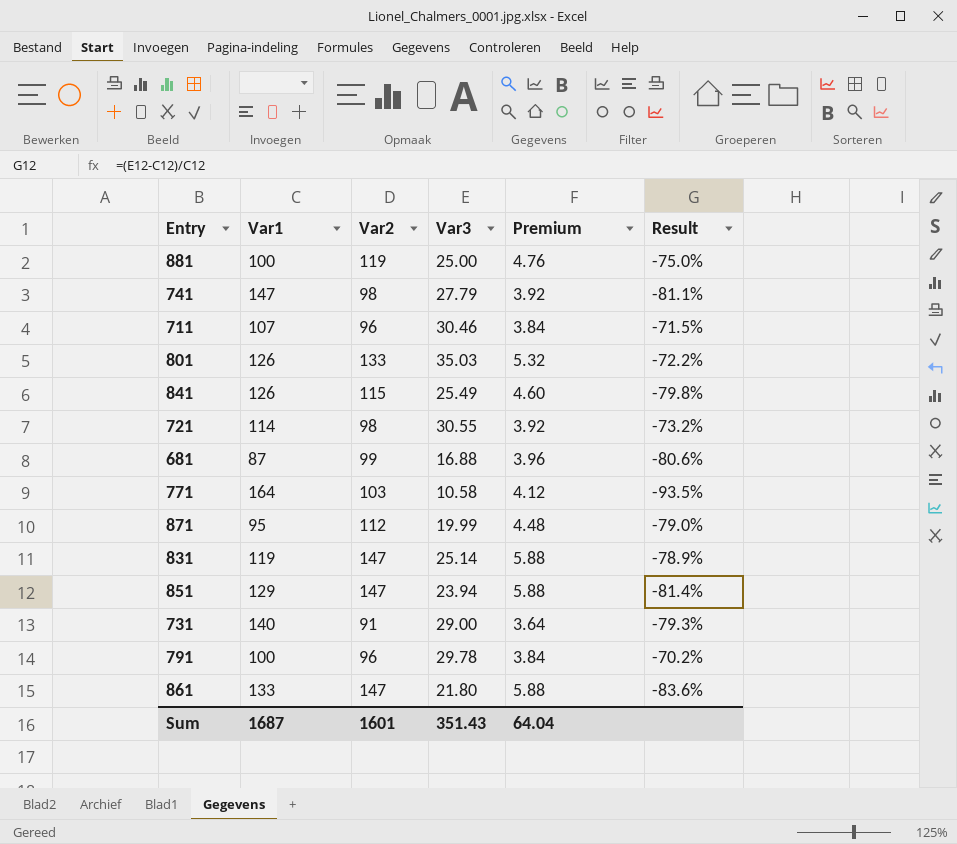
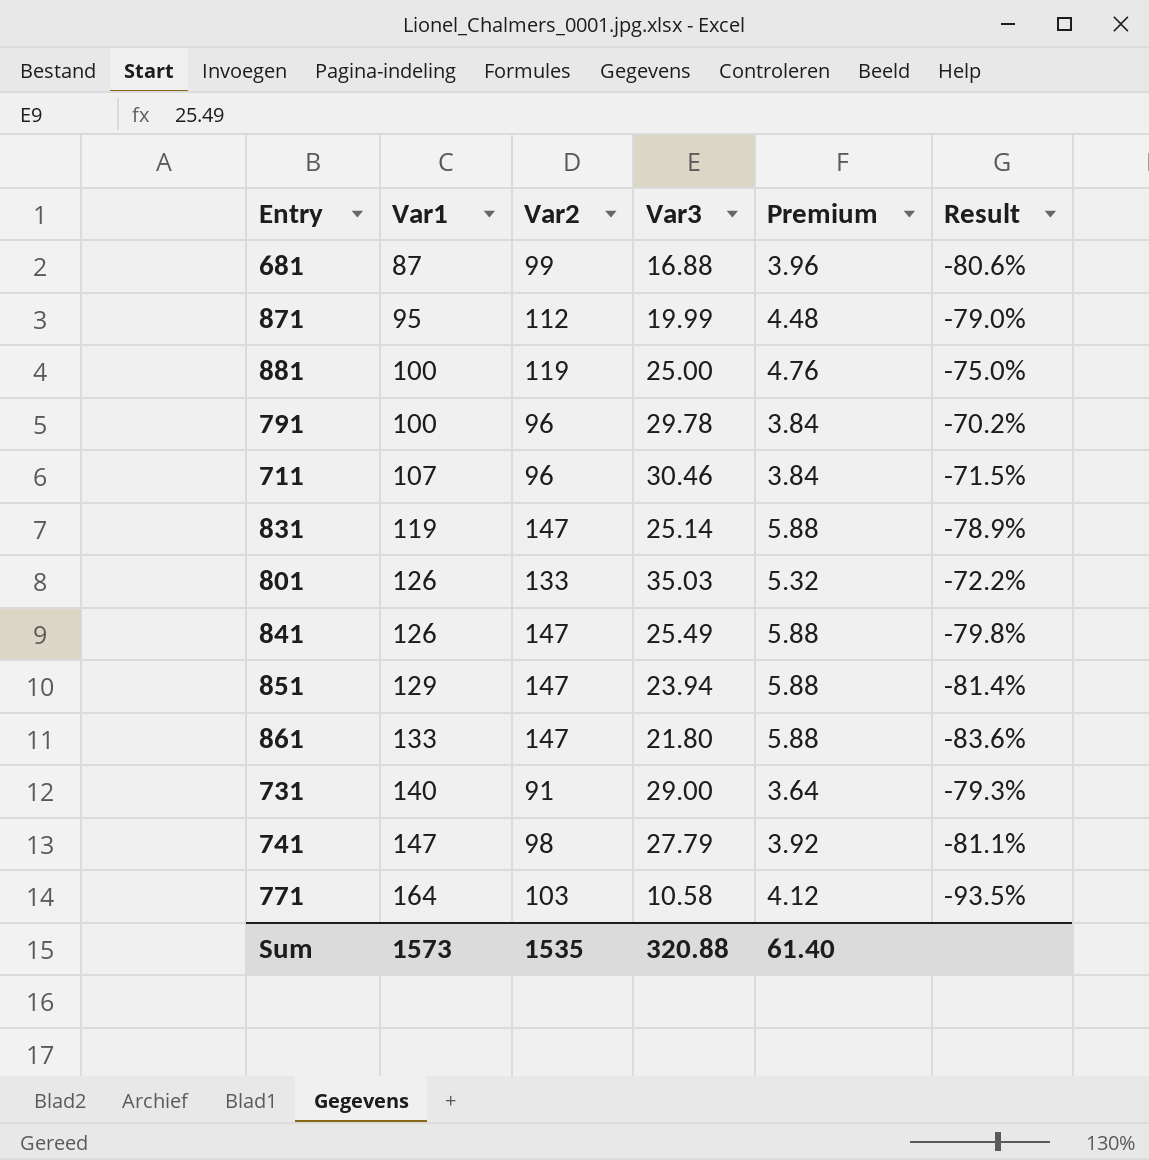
row order: none -> Var1 ascending
row 721: 114 | 98 | 30.55 | 3.92 | -73.2% -> none
841 | Var2: 115 -> 147
841 | Premium: 4.60 -> 5.88
Sum | Var1: 1687 -> 1573
Sum | Var2: 1601 -> 1535
Sum | Var3: 351.43 -> 320.88
Sum | Premium: 64.04 -> 61.40

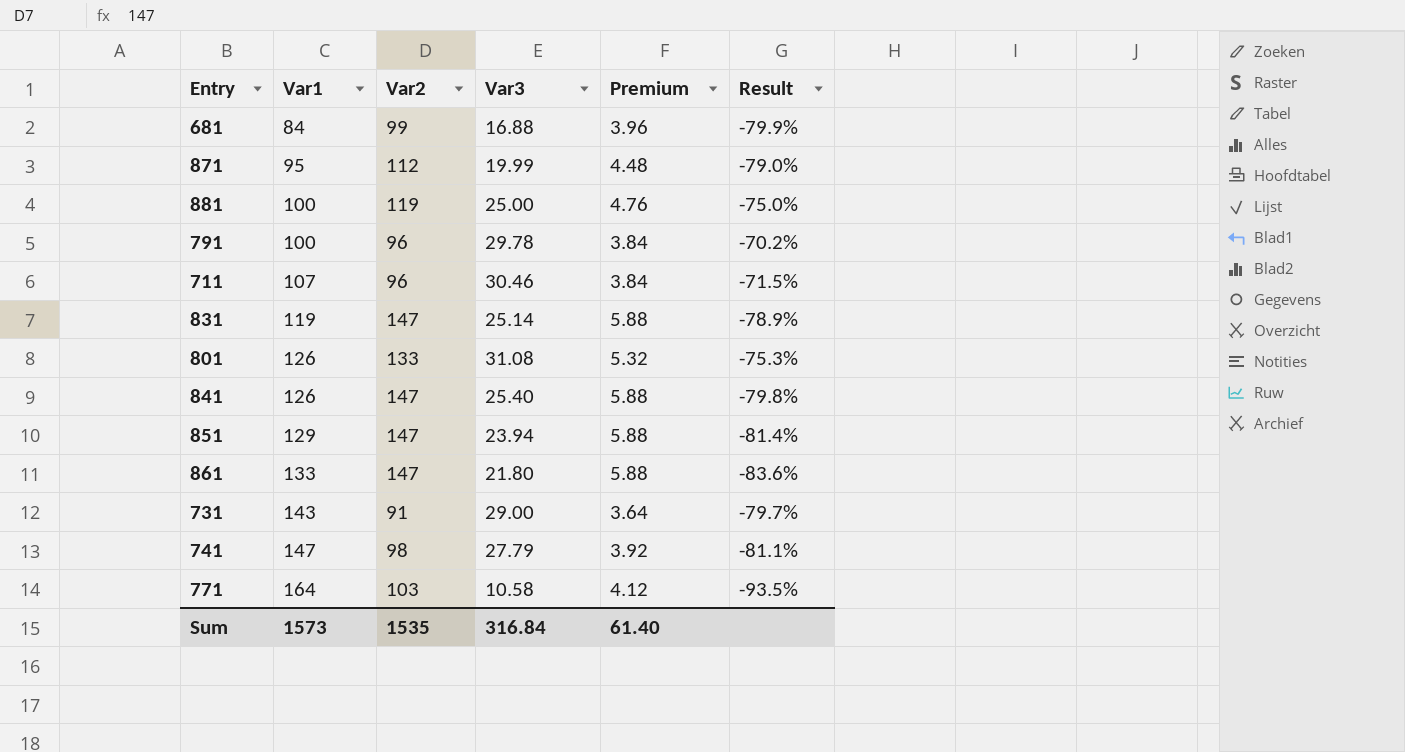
681 | Var1: 87 -> 84
681 | Result: -80.6% -> -79.9%
801 | Var3: 35.03 -> 31.08
801 | Result: -72.2% -> -75.3%
841 | Var3: 25.49 -> 25.40
731 | Var1: 140 -> 143
731 | Result: -79.3% -> -79.7%
Sum | Var3: 320.88 -> 316.84

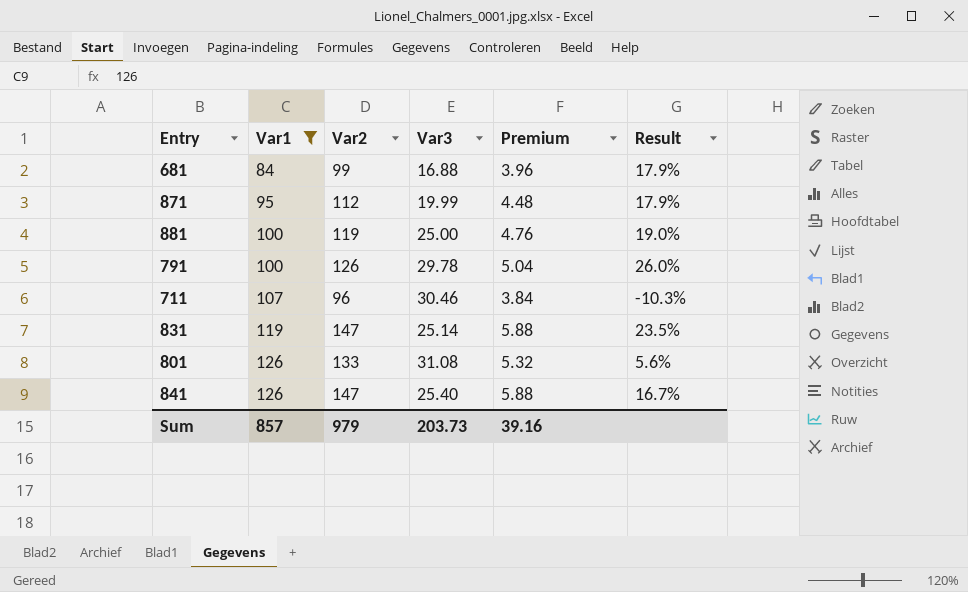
filter: none -> Var1 <= 126
column Result | formula: ([Var3] - [Var1]) / [Var1] -> ([Var2] - [Var1]) / [Var1]
791 | Var2: 96 -> 126
791 | Premium: 3.84 -> 5.04
Sum | Var1: 1573 -> 857
Sum | Var2: 1535 -> 979
Sum | Var3: 316.84 -> 203.73
Sum | Premium: 61.40 -> 39.16

